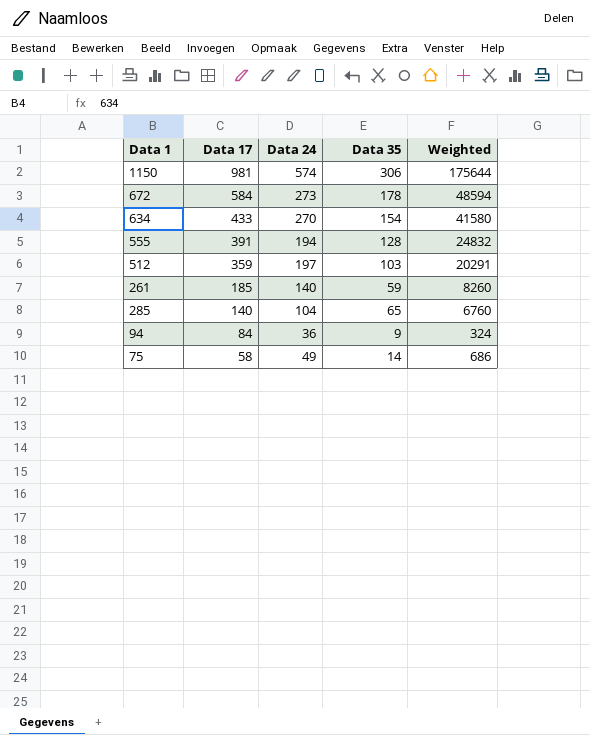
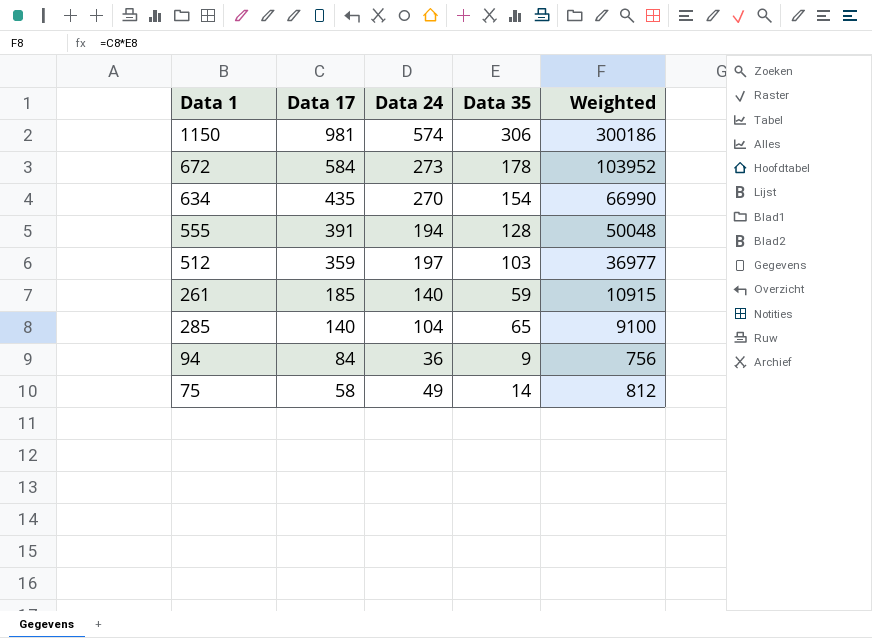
column Weighted | formula: [Data 24] * [Data 35] -> [Data 17] * [Data 35]
634 | Data 17: 433 -> 435

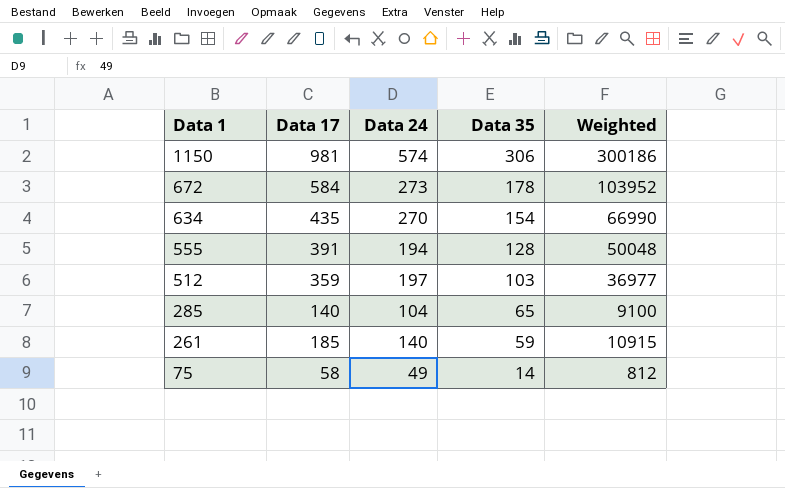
row order: Data 17 descending -> Data 1 descending
row 94: 84 | 36 | 9 | 756 -> none

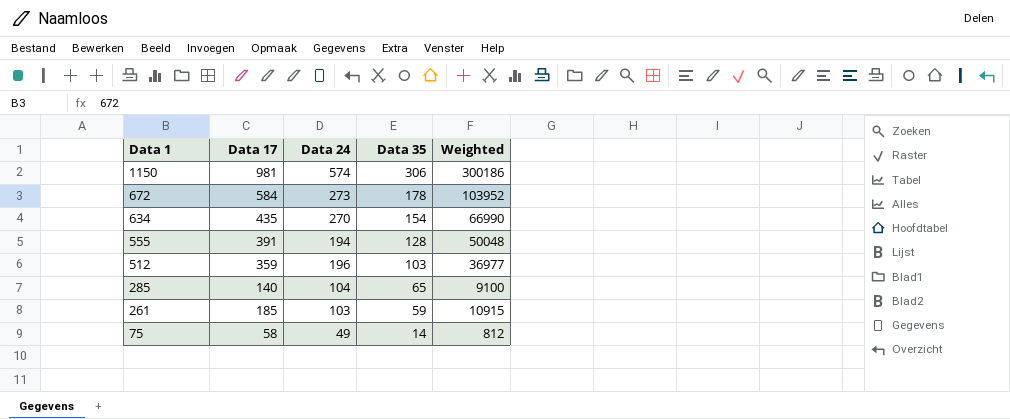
512 | Data 24: 197 -> 196
261 | Data 24: 140 -> 103

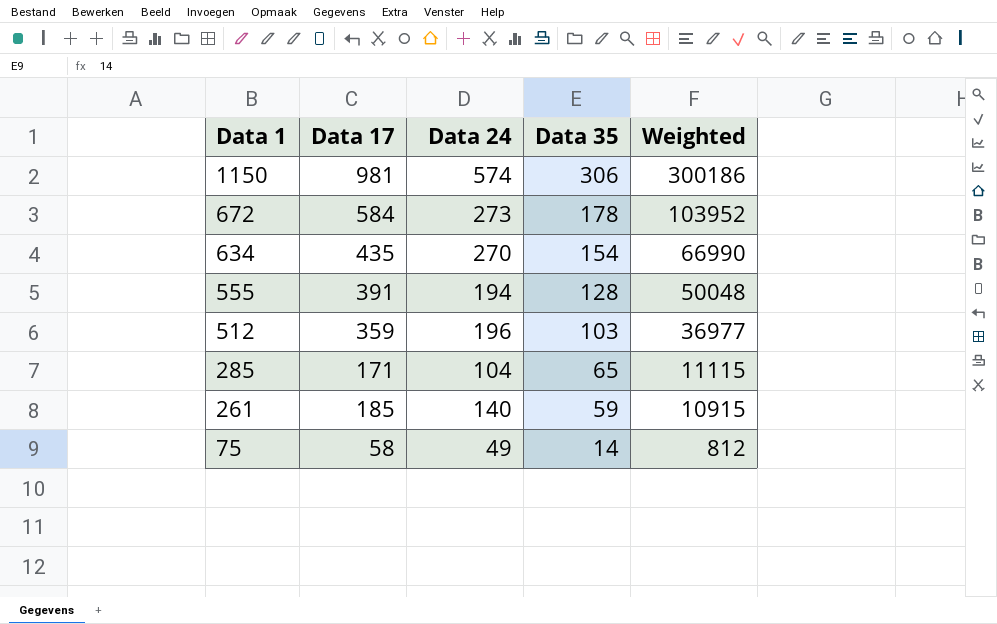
285 | Data 17: 140 -> 171
285 | Weighted: 9100 -> 11115
261 | Data 24: 103 -> 140

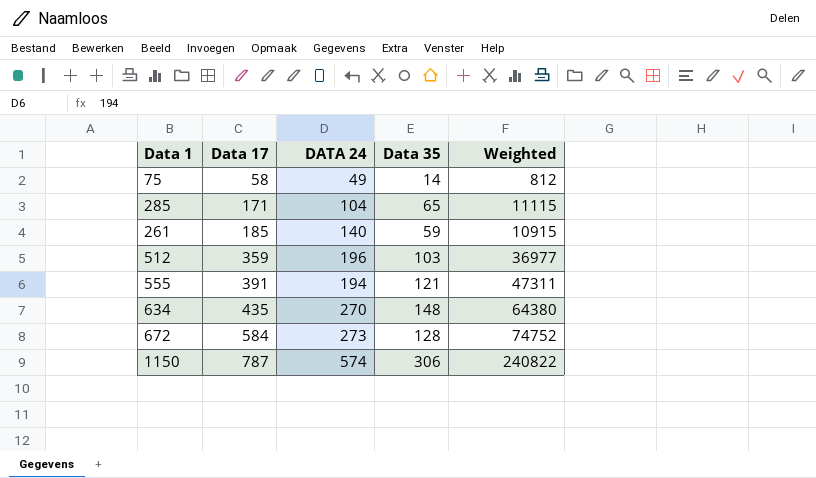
row order: Data 1 descending -> Data 17 ascending
column name: Data 24 -> DATA 24
555 | Data 35: 128 -> 121
555 | Weighted: 50048 -> 47311
634 | Data 35: 154 -> 148
634 | Weighted: 66990 -> 64380
672 | Data 35: 178 -> 128
672 | Weighted: 103952 -> 74752
1150 | Data 17: 981 -> 787
1150 | Weighted: 300186 -> 240822

